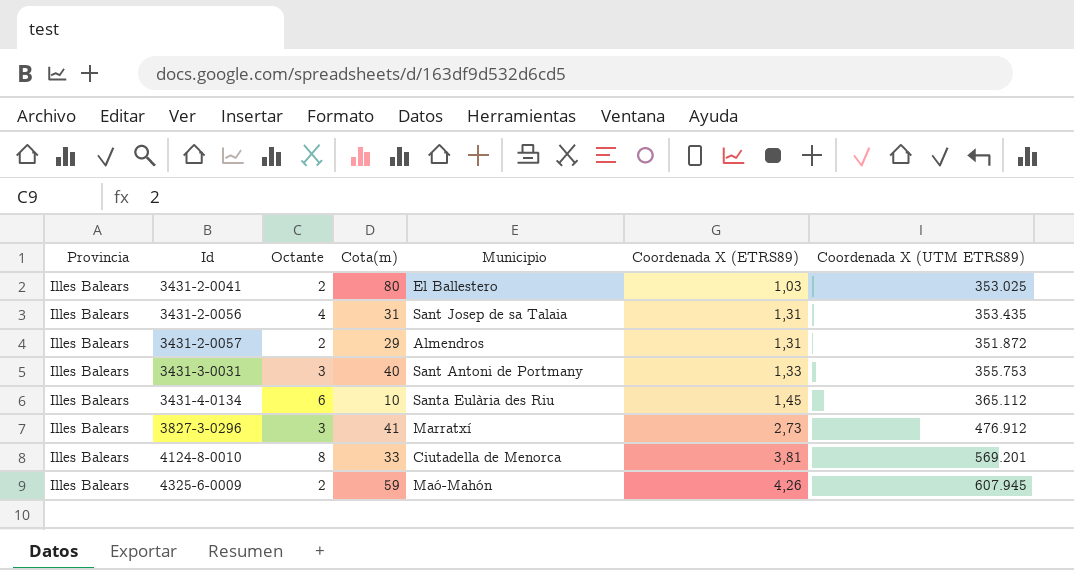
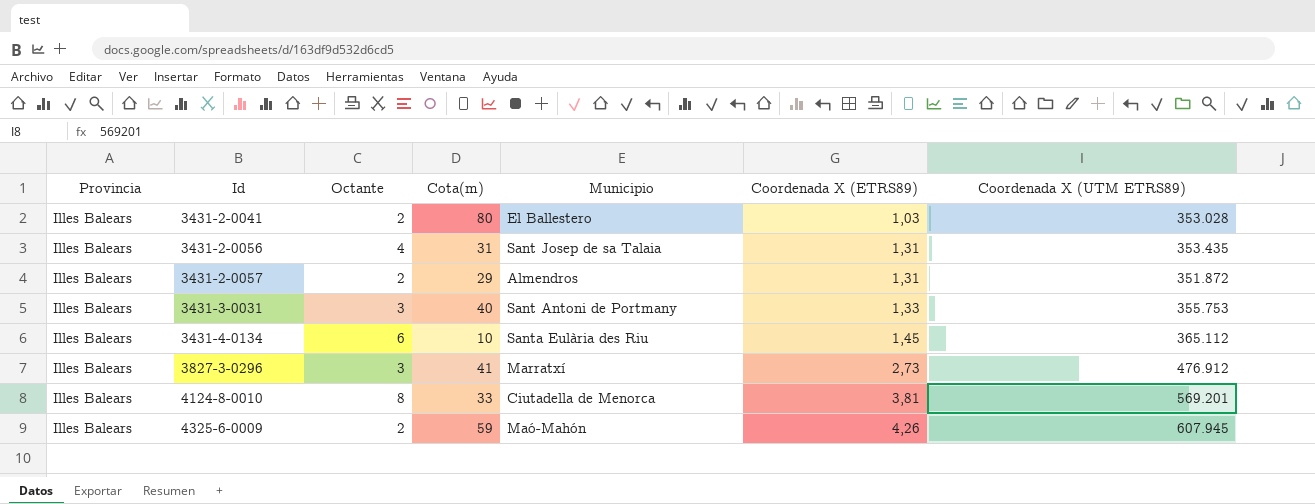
3431-2-0041 | Coordenada X (UTM ETRS89): 353.025 -> 353.028

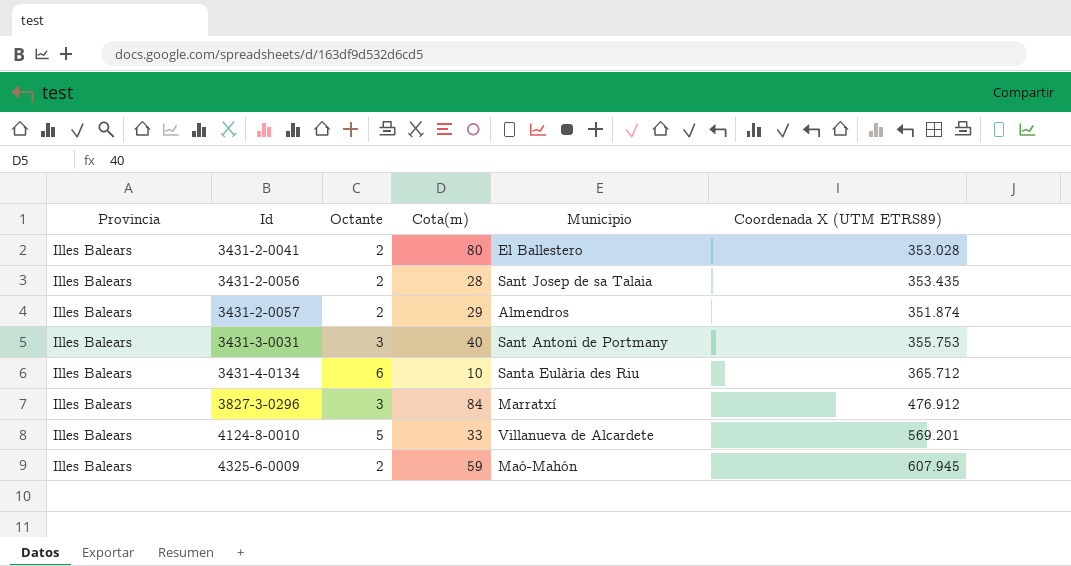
column Coordenada X (ETRS89) | position: 6 -> none
3431-2-0056 | Octante: 4 -> 2
3431-2-0056 | Cota(m): 31 -> 28
3431-2-0057 | Coordenada X (UTM ETRS89): 351.872 -> 351.874
3431-4-0134 | Coordenada X (UTM ETRS89): 365.112 -> 365.712
3827-3-0296 | Cota(m): 41 -> 84
4124-8-0010 | Octante: 8 -> 5
4124-8-0010 | Municipio: Ciutadella de Menorca -> Villanueva de Alcardete

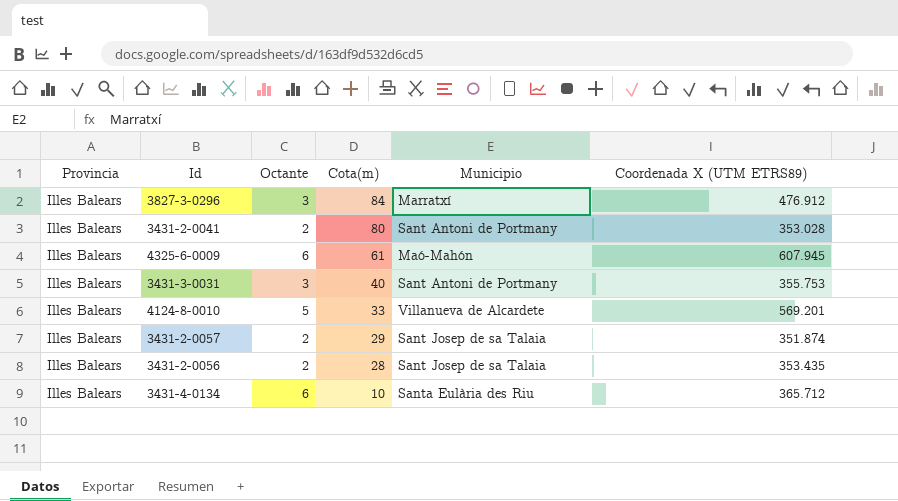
row order: Id ascending -> Cota(m) descending
3431-2-0041 | Municipio: El Ballestero -> Sant Antoni de Portmany
4325-6-0009 | Octante: 2 -> 6
4325-6-0009 | Cota(m): 59 -> 61
3431-2-0057 | Municipio: Almendros -> Sant Josep de sa Talaia

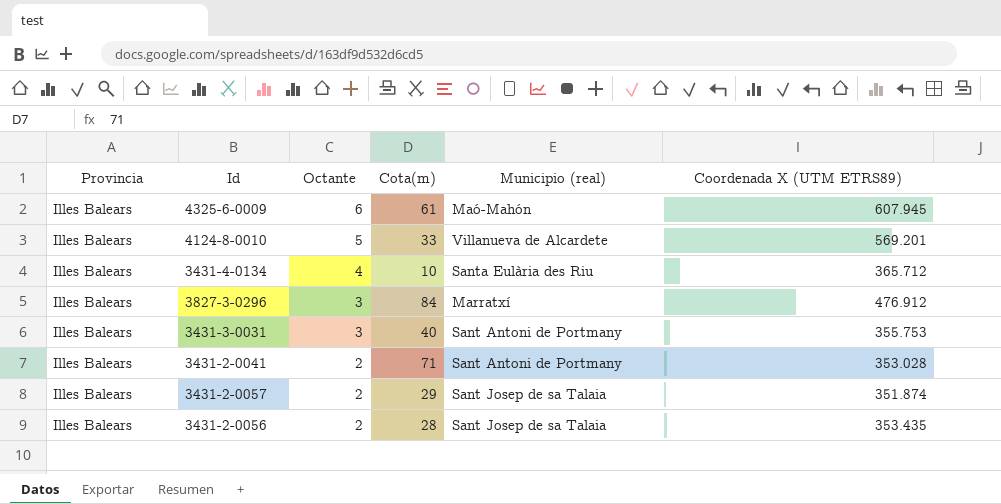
row order: Cota(m) descending -> Octante descending
column name: Municipio -> Municipio (real)
3431-4-0134 | Octante: 6 -> 4
3431-2-0041 | Cota(m): 80 -> 71

